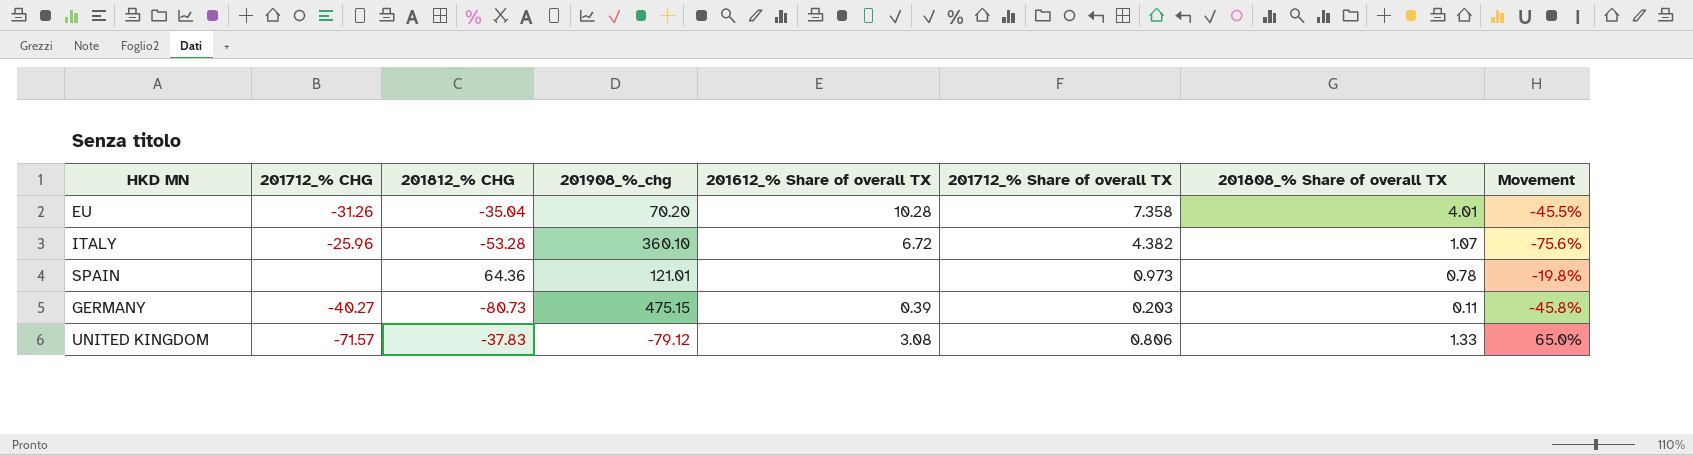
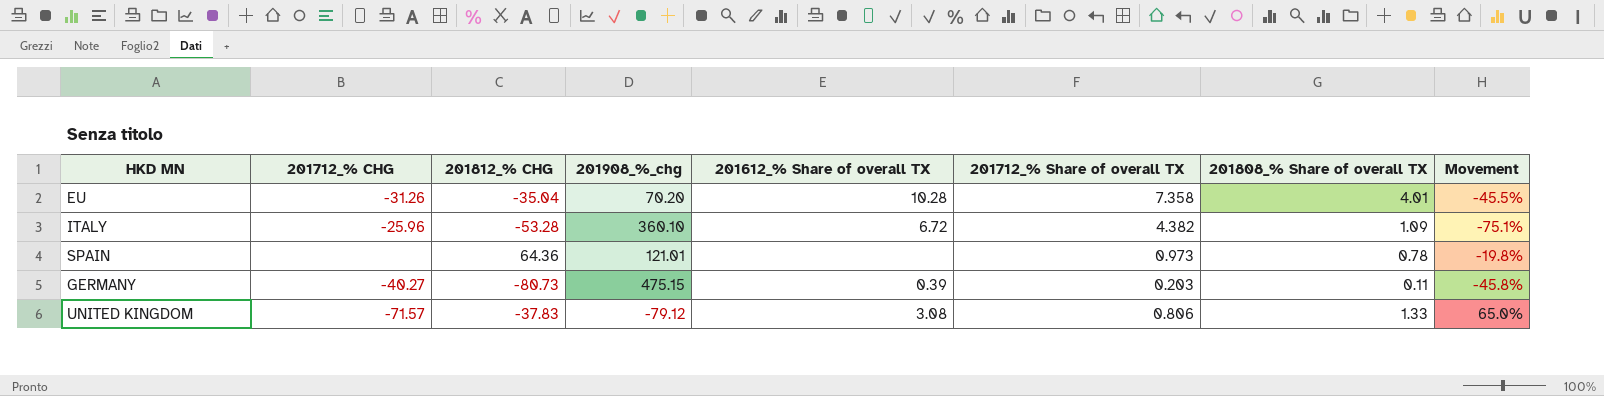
ITALY | 201808_% Share of overall TX: 1.07 -> 1.09
ITALY | Movement: -75.6% -> -75.1%

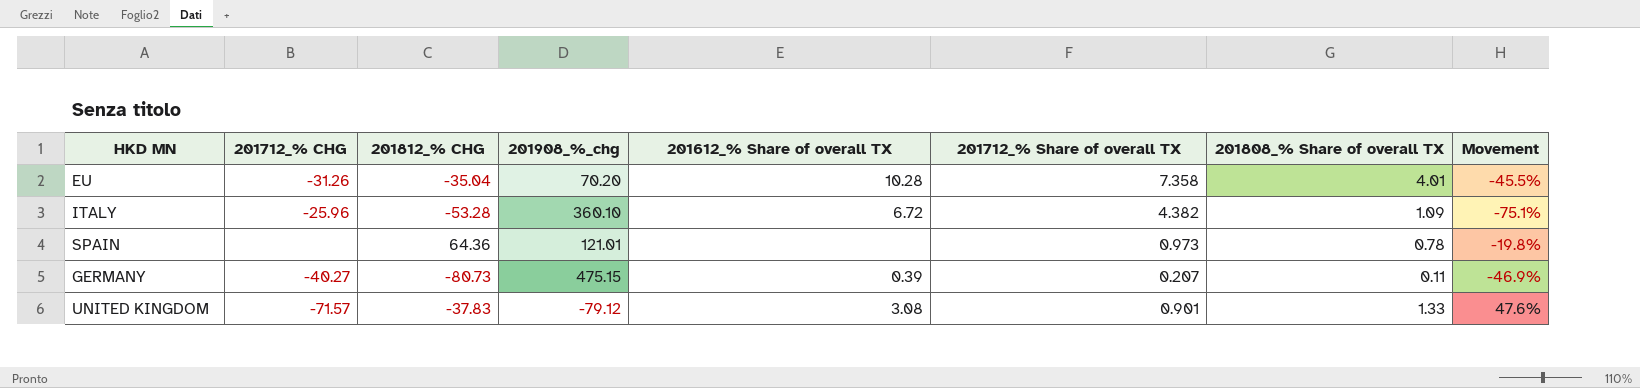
GERMANY | 201712_% Share of overall TX: 0.203 -> 0.207
GERMANY | Movement: -45.8% -> -46.9%
UNITED KINGDOM | 201712_% Share of overall TX: 0.806 -> 0.901
UNITED KINGDOM | Movement: 65.0% -> 47.6%

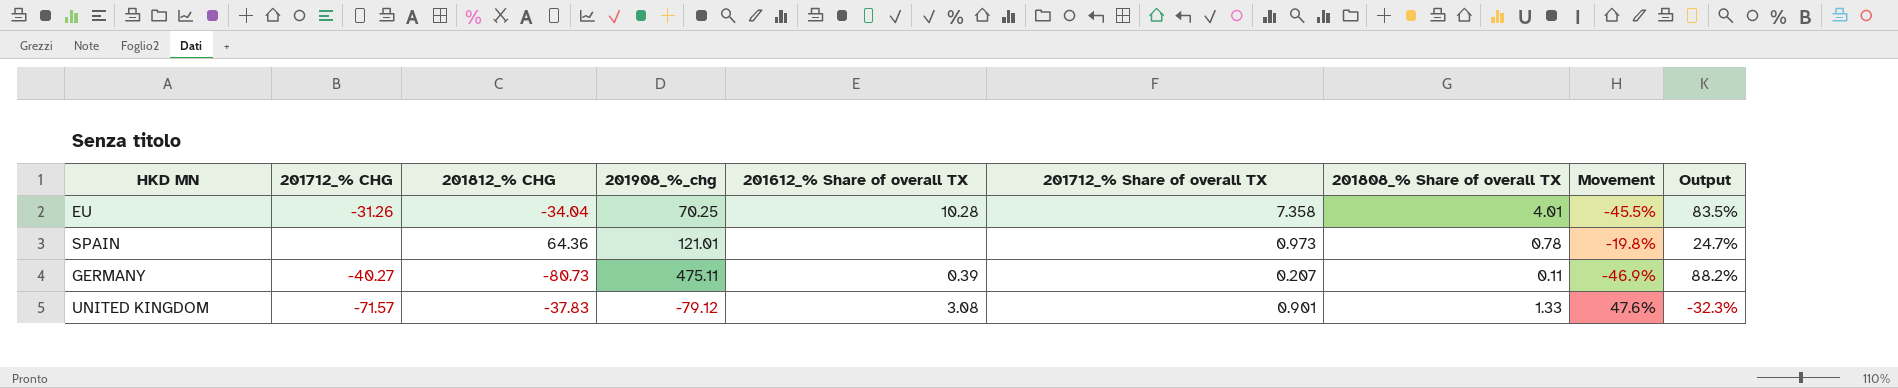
column Output | formula: none -> ([201712_% Share of overall TX] - [201808_% Share of overall TX]) / [201808_% Share of overall TX]
row ITALY: -25.96 | -53.28 | 360.10 | 6.72 | 4.382 | 1.09 | -75.1% -> none
EU | 201812_% CHG: -35.04 -> -34.04
EU | 201908_%_chg: 70.20 -> 70.25
GERMANY | 201908_%_chg: 475.15 -> 475.11

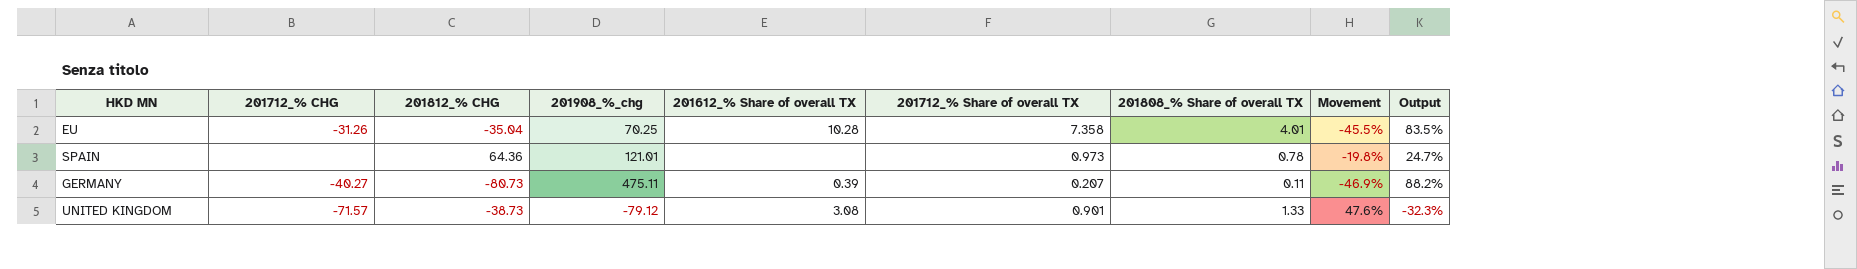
EU | 201812_% CHG: -34.04 -> -35.04
UNITED KINGDOM | 201812_% CHG: -37.83 -> -38.73

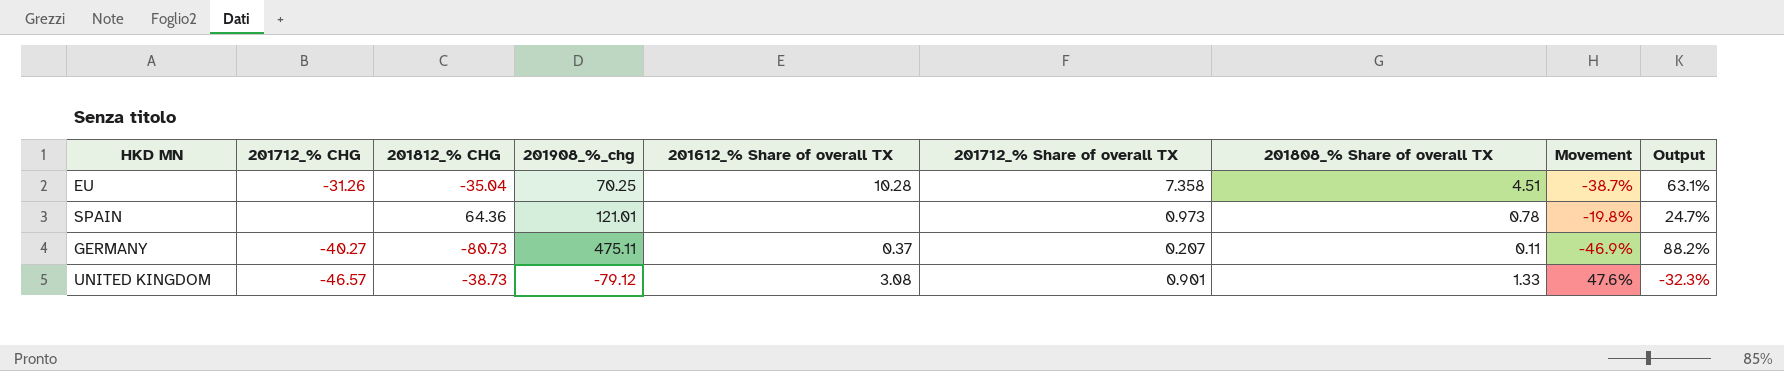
EU | 201808_% Share of overall TX: 4.01 -> 4.51
EU | Movement: -45.5% -> -38.7%
EU | Output: 83.5% -> 63.1%
GERMANY | 201612_% Share of overall TX: 0.39 -> 0.37
UNITED KINGDOM | 201712_% CHG: -71.57 -> -46.57

